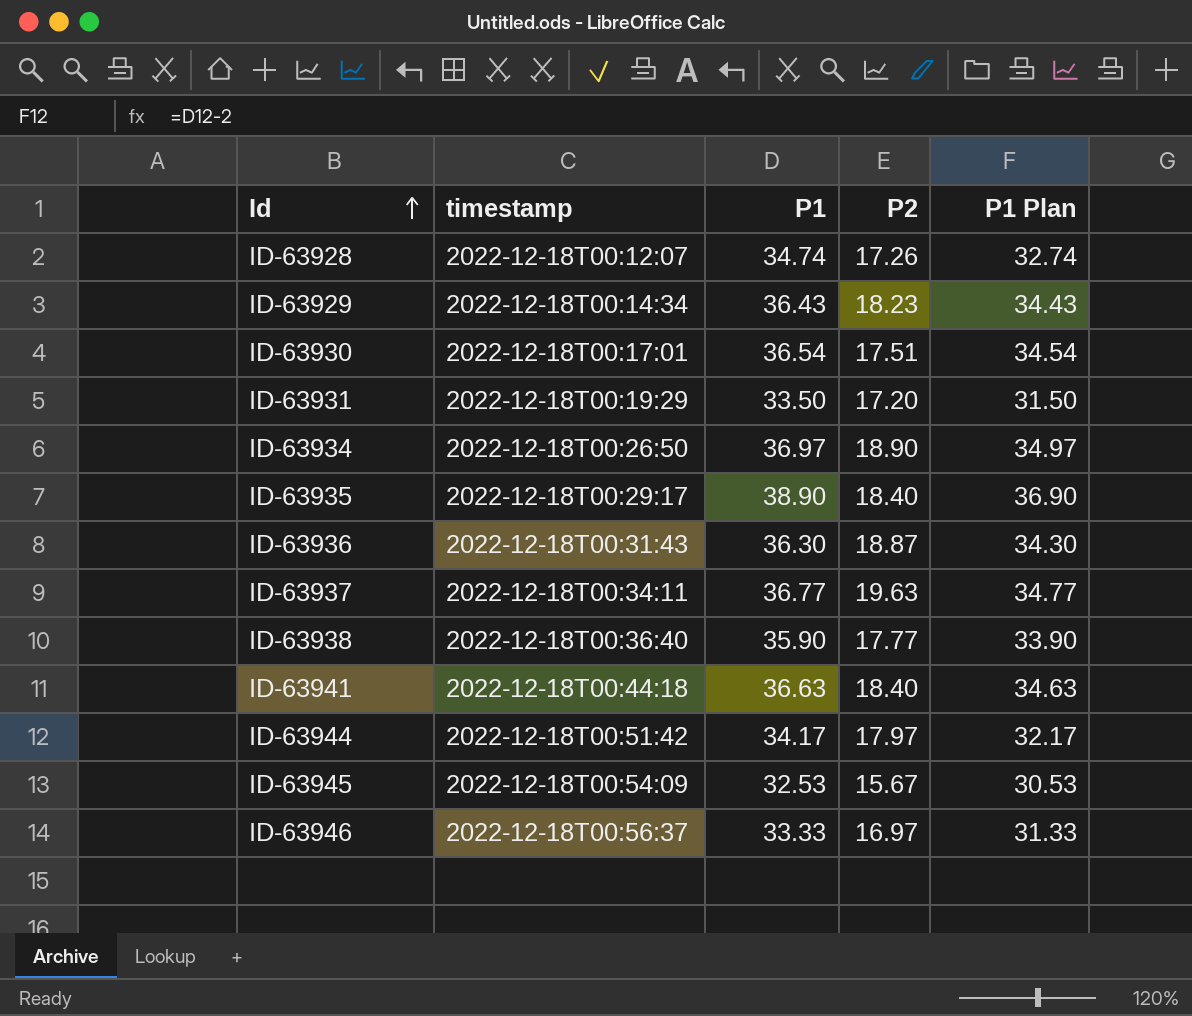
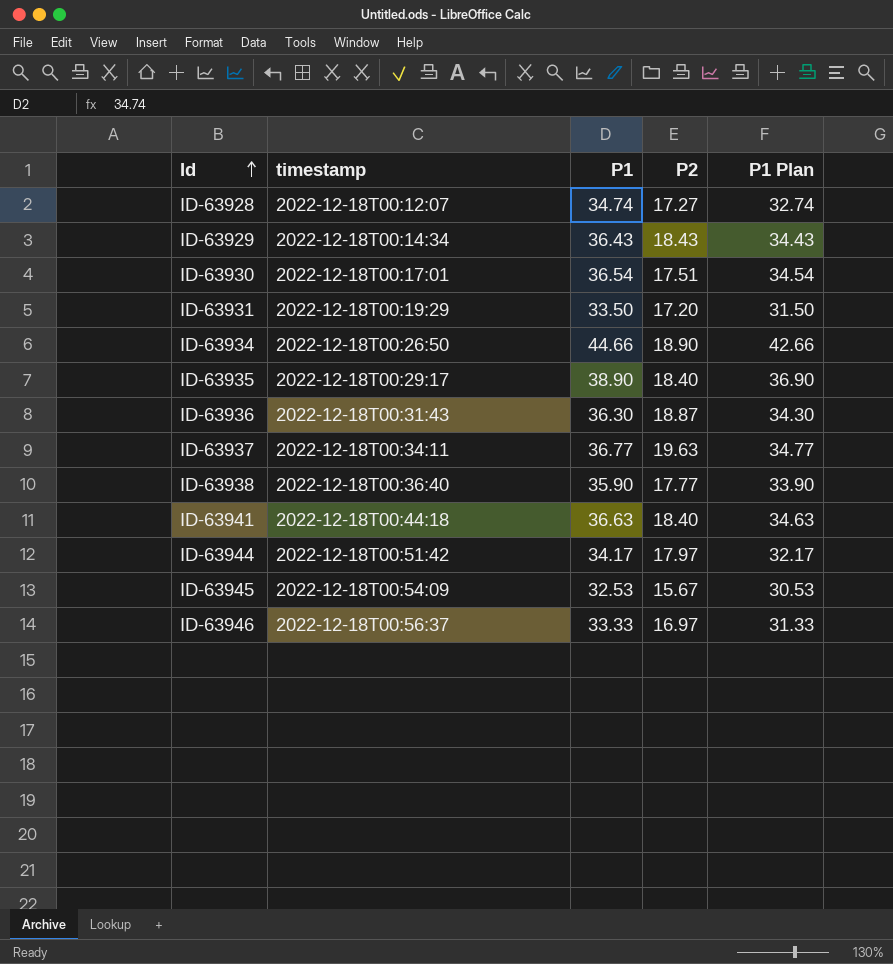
ID-63928 | P2: 17.26 -> 17.27
ID-63929 | P2: 18.23 -> 18.43
ID-63934 | P1: 36.97 -> 44.66
ID-63934 | P1 Plan: 34.97 -> 42.66

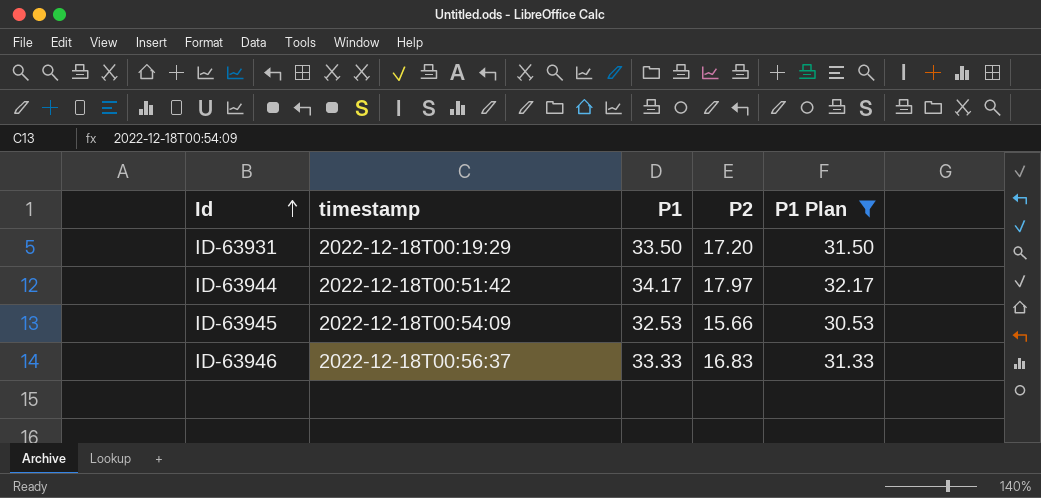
filter: none -> P1 Plan <= 32.17
ID-63945 | P2: 15.67 -> 15.66
ID-63946 | P2: 16.97 -> 16.83

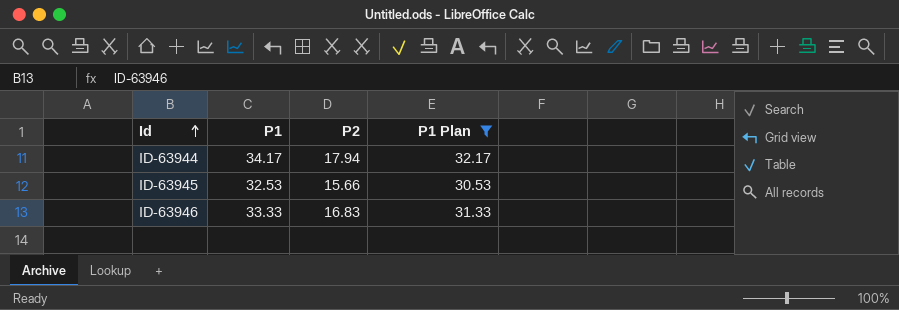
column timestamp | position: 2 -> none
row ID-63931: 2022-12-18T00:19:29 | 33.50 | 17.20 | 31.50 -> none
ID-63944 | P2: 17.97 -> 17.94

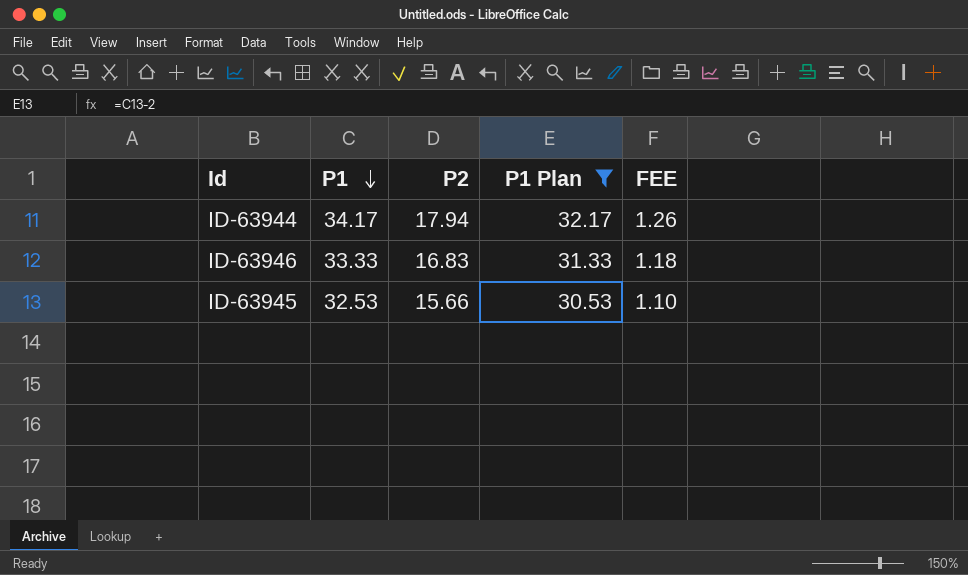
row order: Id ascending -> P1 descending
column FEE | formula: none -> [P2] * 0.07

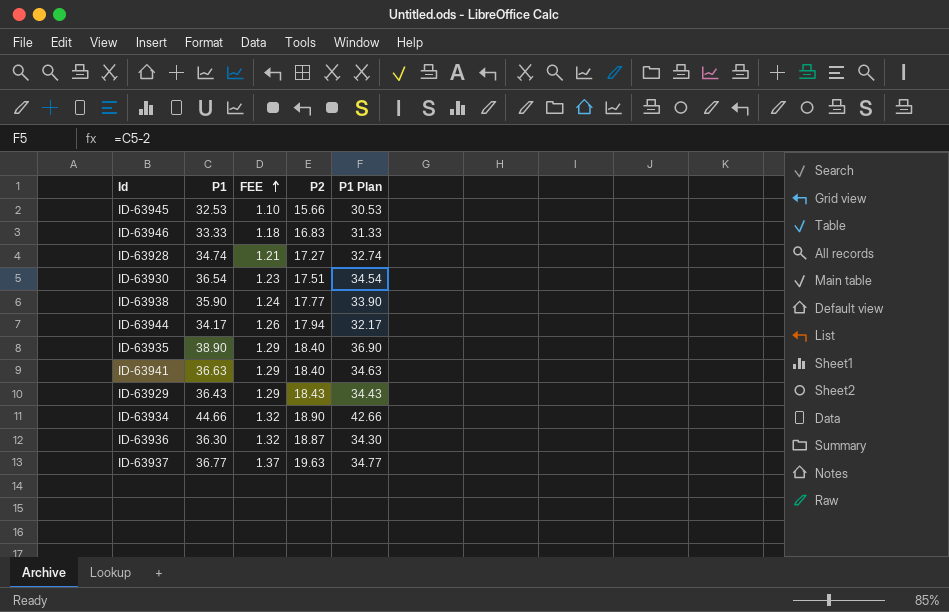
filter: P1 Plan <= 32.17 -> none
row order: P1 descending -> FEE ascending
column FEE | position: 5 -> 3

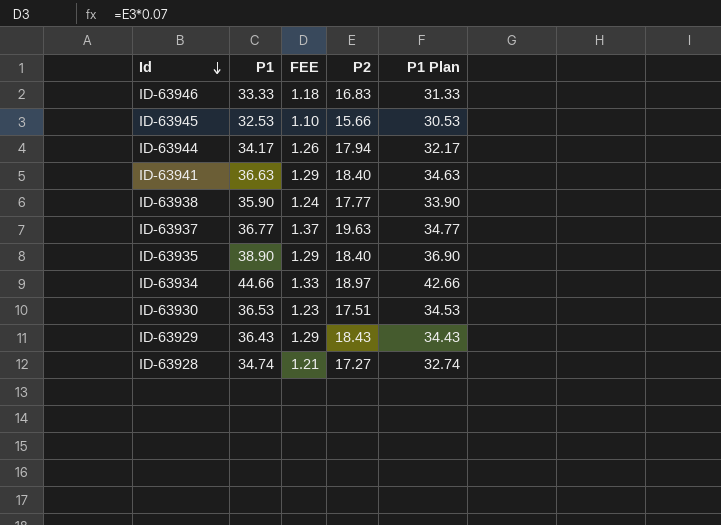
row order: FEE ascending -> Id descending
row ID-63936: 36.30 | 1.32 | 18.87 | 34.30 -> none
ID-63934 | FEE: 1.32 -> 1.33
ID-63934 | P2: 18.90 -> 18.97
ID-63930 | P1: 36.54 -> 36.53
ID-63930 | P1 Plan: 34.54 -> 34.53

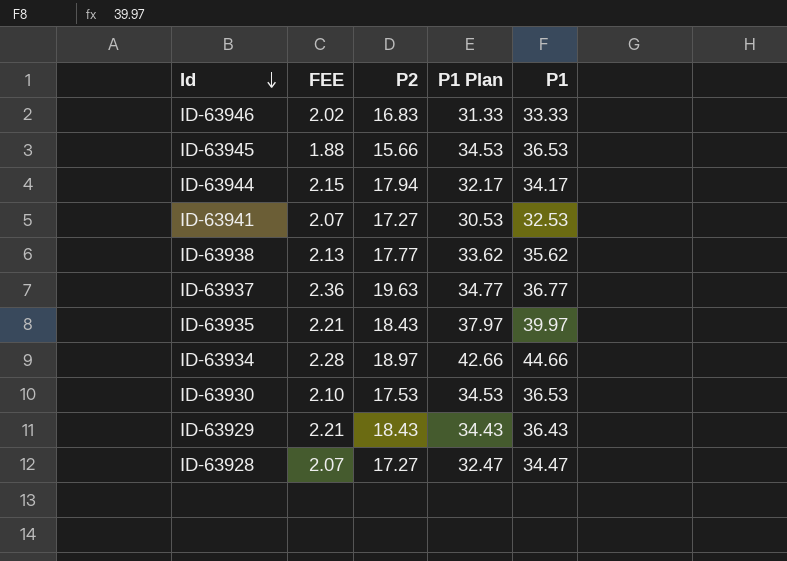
column FEE | formula: [P2] * 0.07 -> [P2] * 0.12
column P1 | position: 2 -> 5
ID-63945 | P1 Plan: 30.53 -> 34.53
ID-63945 | P1: 32.53 -> 36.53
ID-63941 | P2: 18.40 -> 17.27
ID-63941 | P1 Plan: 34.63 -> 30.53
ID-63941 | P1: 36.63 -> 32.53
ID-63938 | P1 Plan: 33.90 -> 33.62
ID-63938 | P1: 35.90 -> 35.62
ID-63935 | P2: 18.40 -> 18.43
ID-63935 | P1 Plan: 36.90 -> 37.97
ID-63935 | P1: 38.90 -> 39.97
ID-63930 | P2: 17.51 -> 17.53
ID-63928 | P1 Plan: 32.74 -> 32.47
ID-63928 | P1: 34.74 -> 34.47

